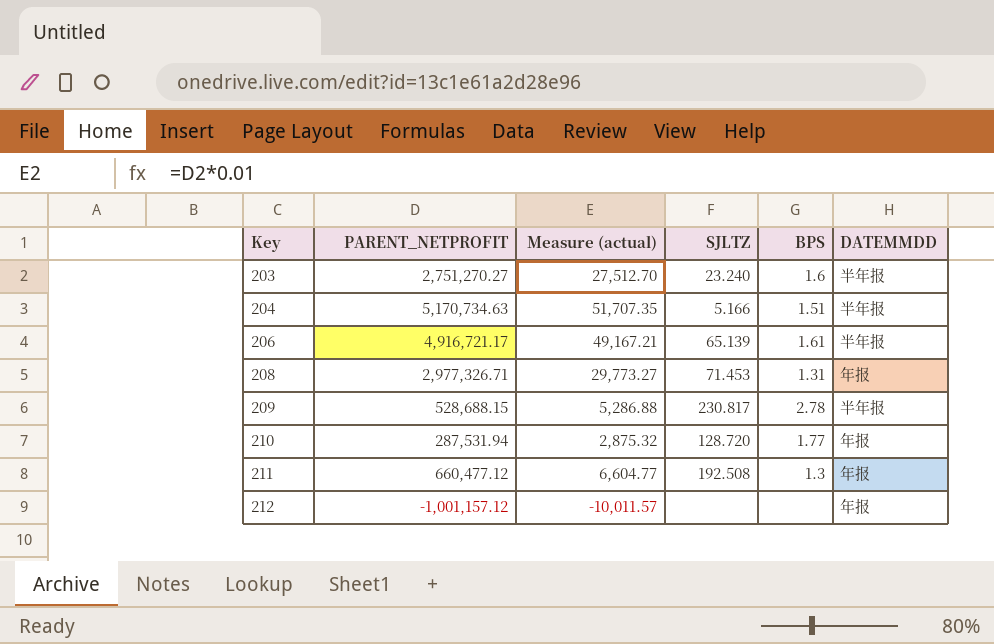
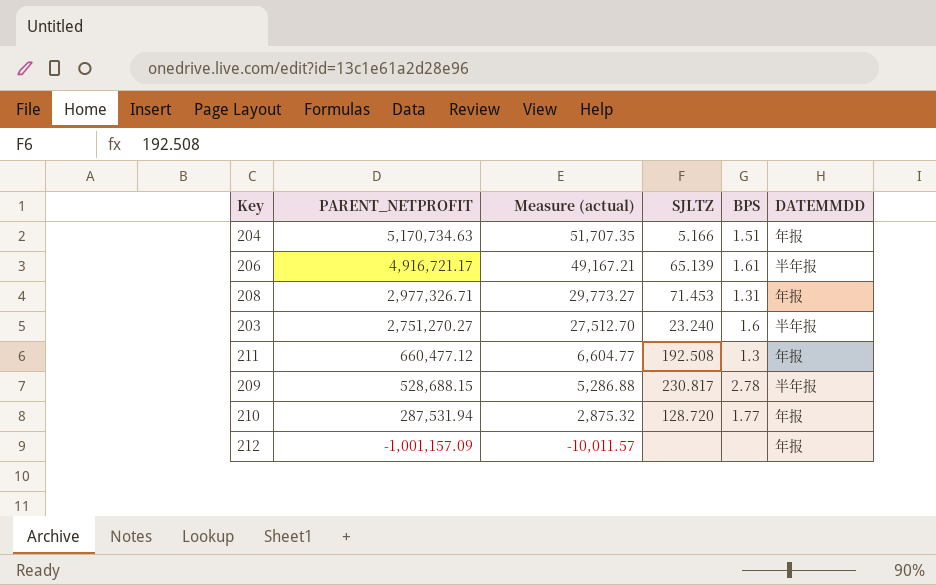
row order: Key ascending -> PARENT_NETPROFIT descending
204 | DATEMMDD: 半年报 -> 年报
212 | PARENT_NETPROFIT: -1,001,157.12 -> -1,001,157.09

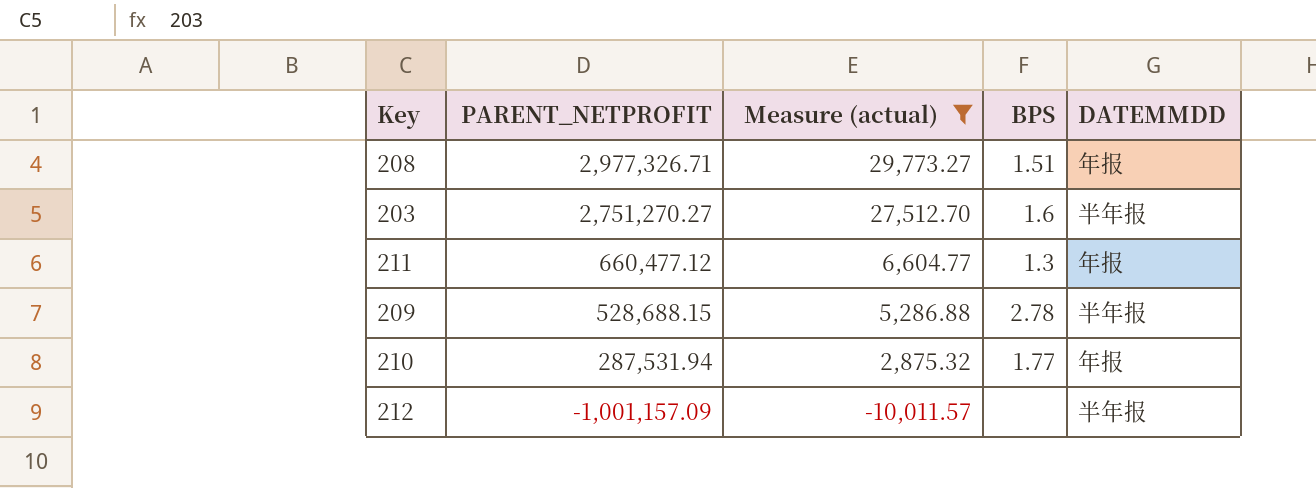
filter: none -> Measure (actual) <= 29,773.27
column SJLTZ | position: 4 -> none
208 | BPS: 1.31 -> 1.51
212 | DATEMMDD: 年报 -> 半年报

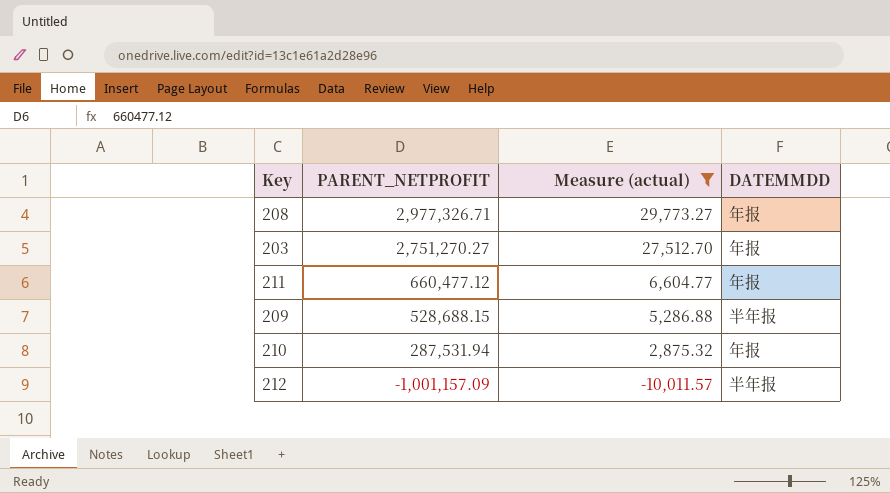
column BPS | position: 4 -> none
203 | DATEMMDD: 半年报 -> 年报

